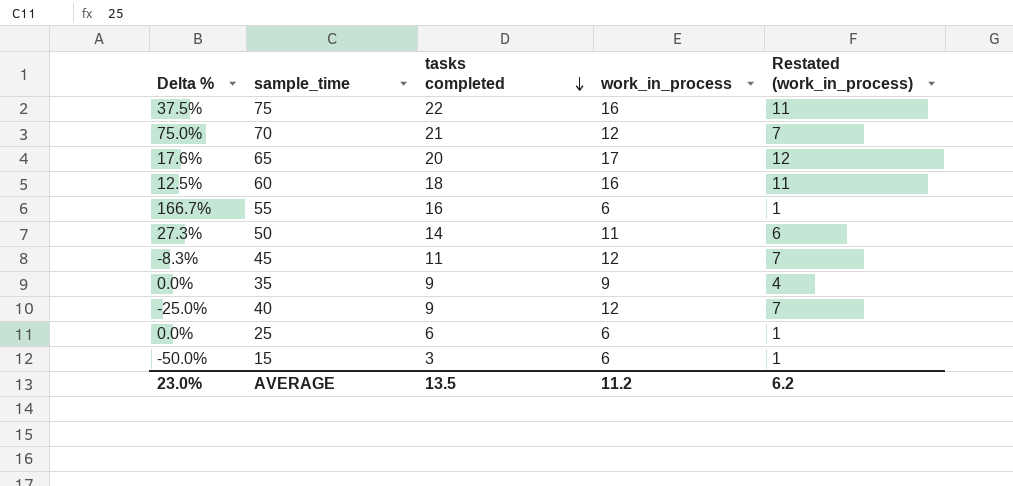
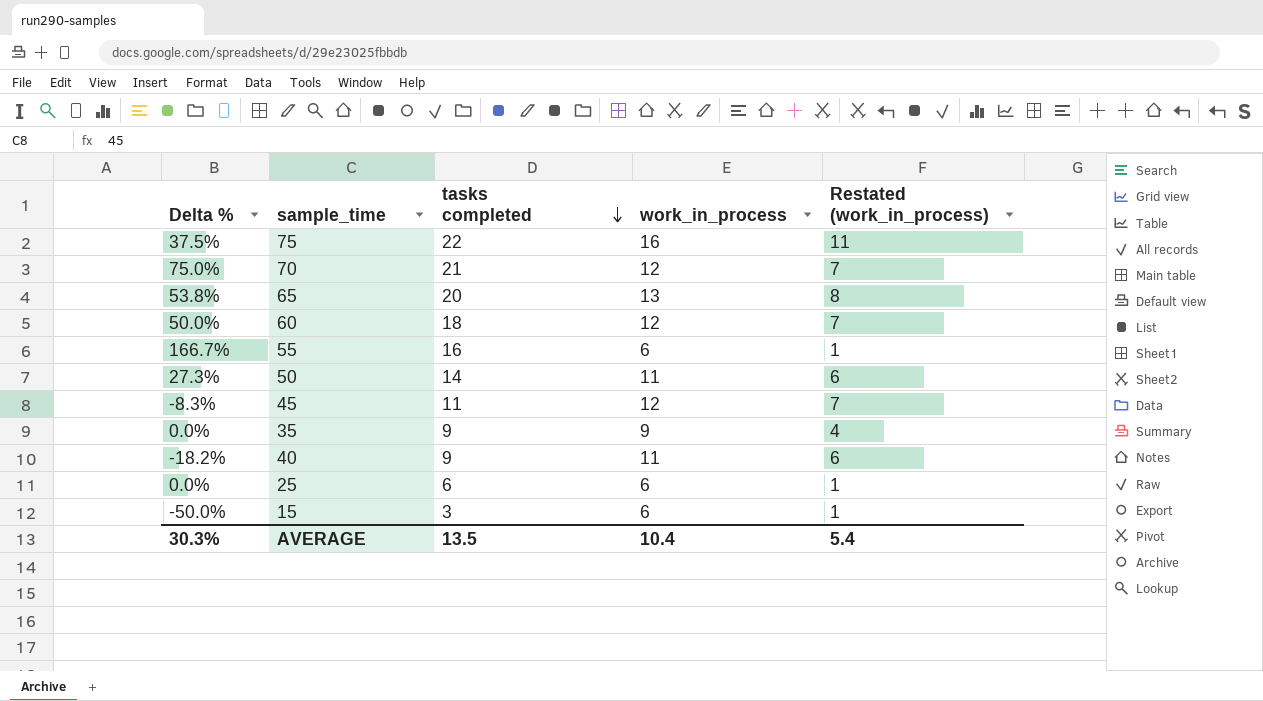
65 | Delta %: 17.6% -> 53.8%
65 | work_in_process: 17 -> 13
65 | Restated (work_in_process): 12 -> 8
60 | Delta %: 12.5% -> 50.0%
60 | work_in_process: 16 -> 12
60 | Restated (work_in_process): 11 -> 7
40 | Delta %: -25.0% -> -18.2%
40 | work_in_process: 12 -> 11
40 | Restated (work_in_process): 7 -> 6
AVERAGE | Delta %: 23.0% -> 30.3%
AVERAGE | work_in_process: 11.2 -> 10.4
AVERAGE | Restated (work_in_process): 6.2 -> 5.4

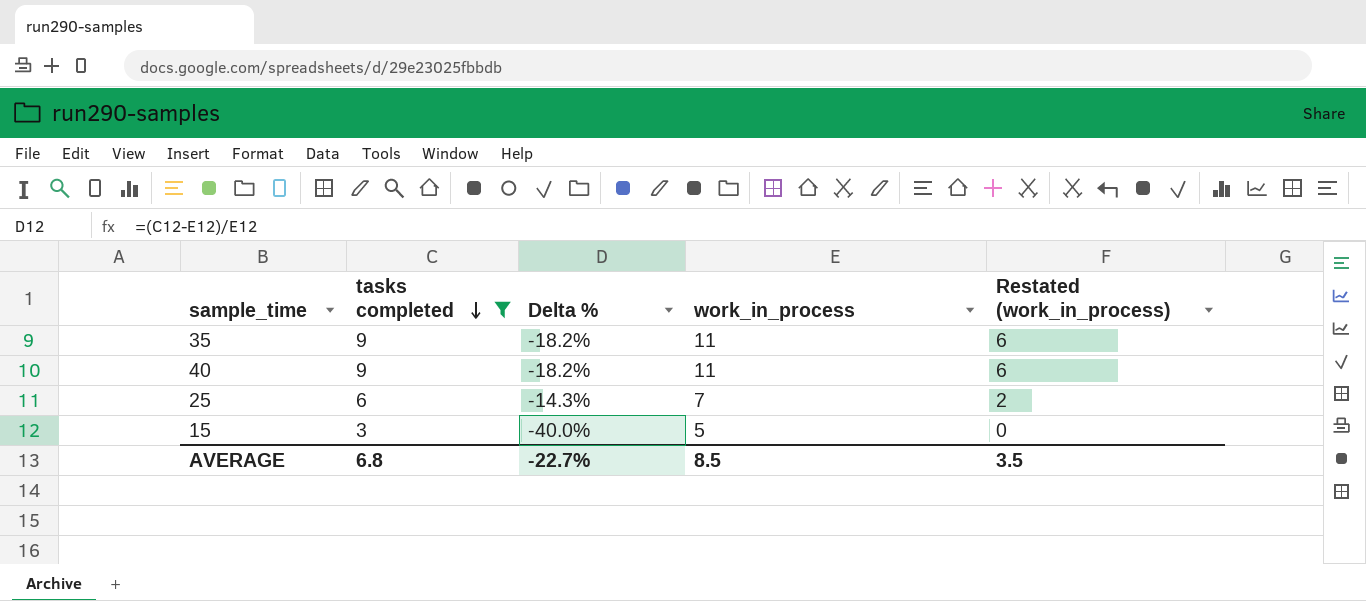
filter: none -> tasks completed <= 9
column Delta % | position: 1 -> 3
35 | Delta %: 0.0% -> -18.2%
35 | work_in_process: 9 -> 11
35 | Restated (work_in_process): 4 -> 6
25 | Delta %: 0.0% -> -14.3%
25 | work_in_process: 6 -> 7
25 | Restated (work_in_process): 1 -> 2
15 | Delta %: -50.0% -> -40.0%
15 | work_in_process: 6 -> 5
15 | Restated (work_in_process): 1 -> 0
AVERAGE | tasks completed: 13.5 -> 6.8
AVERAGE | Delta %: 30.3% -> -22.7%
AVERAGE | work_in_process: 10.4 -> 8.5
AVERAGE | Restated (work_in_process): 5.4 -> 3.5

